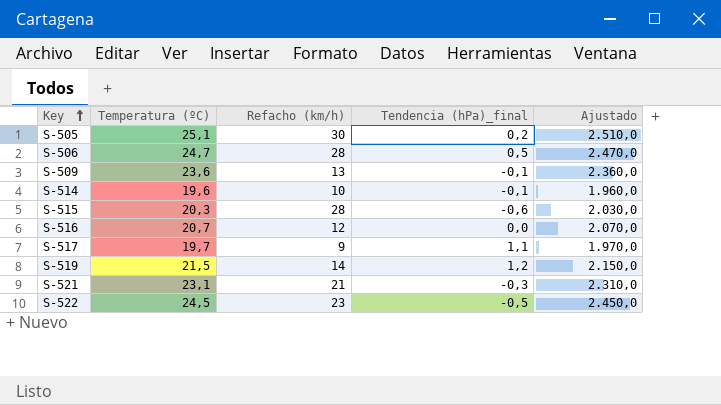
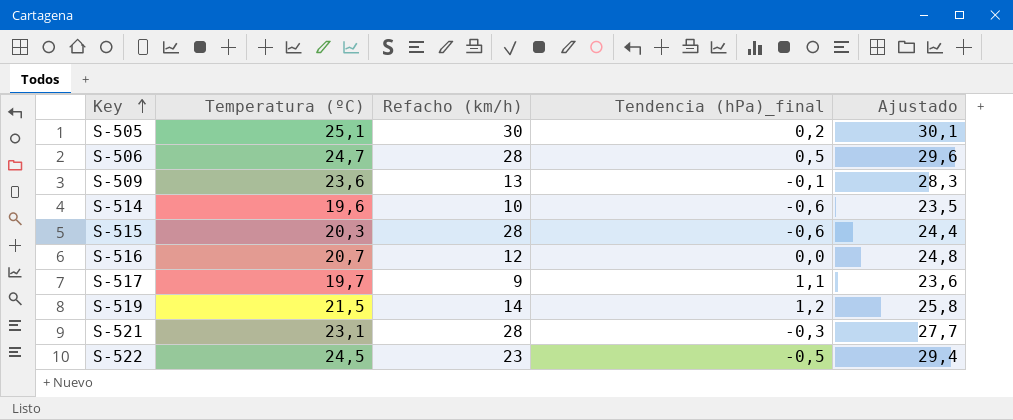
column Ajustado | formula: [Temperatura (ºC)] * 100 -> [Temperatura (ºC)] * 1,2
S-514 | Tendencia (hPa)_final: -0,1 -> -0,6
S-521 | Refacho (km/h): 21 -> 28

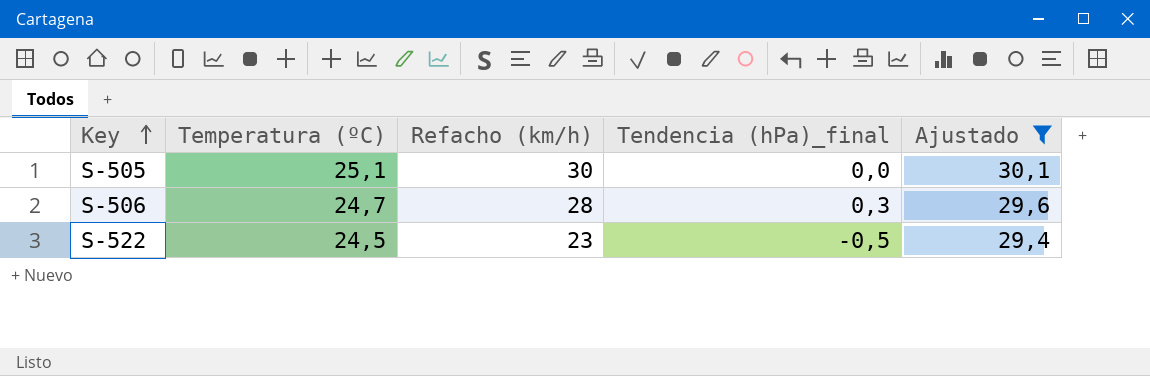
filter: none -> Ajustado >= 29,4
S-505 | Tendencia (hPa)_final: 0,2 -> 0,0
S-506 | Tendencia (hPa)_final: 0,5 -> 0,3

